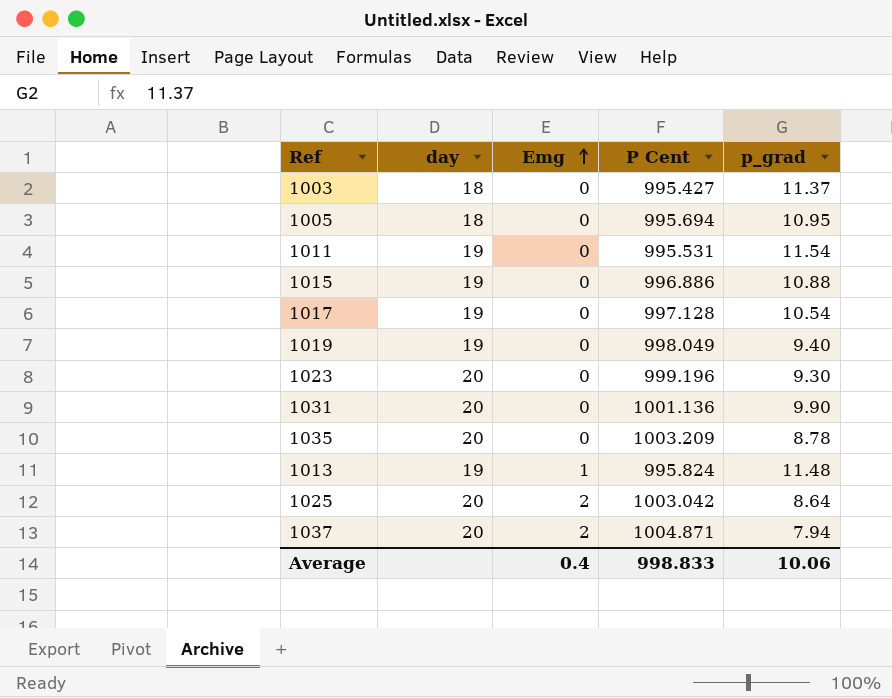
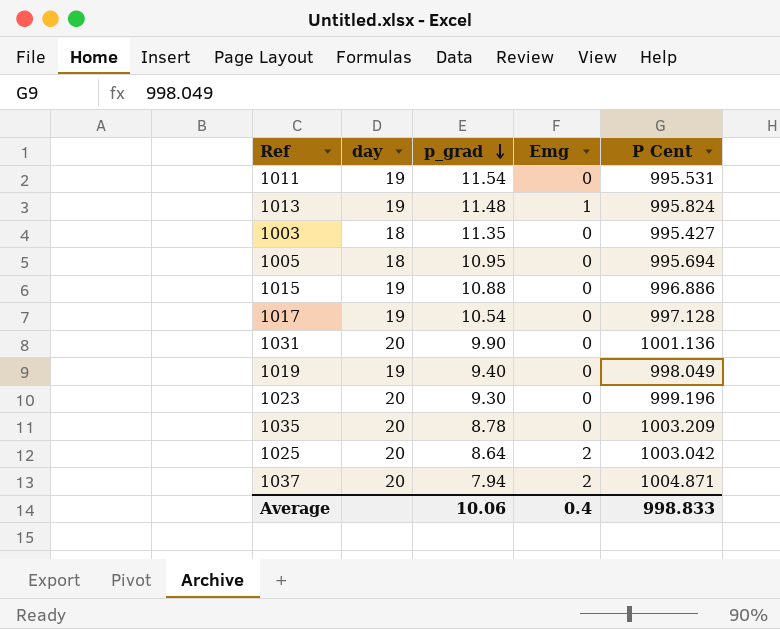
row order: Emg ascending -> p_grad descending
column p_grad | position: 5 -> 3
1003 | p_grad: 11.37 -> 11.35

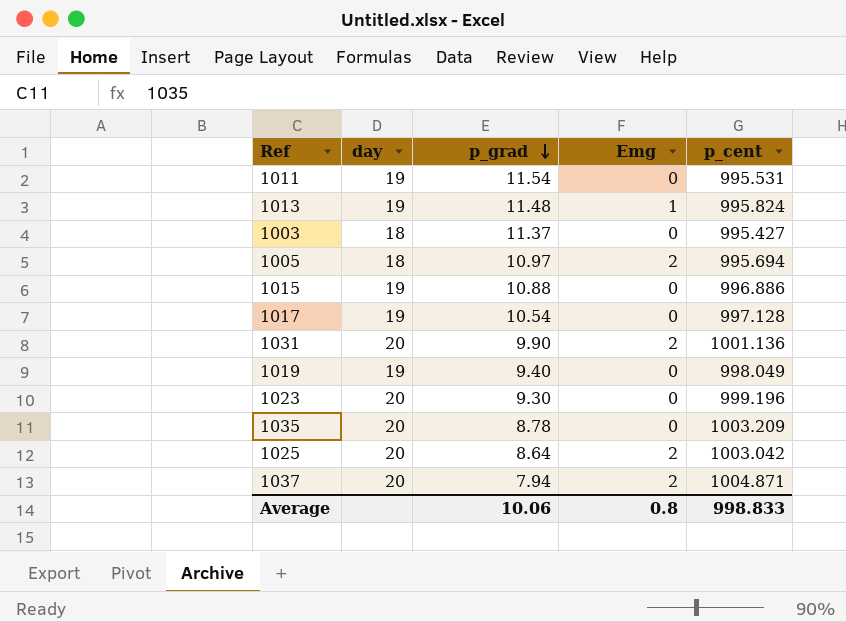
column name: P Cent -> p_cent
1003 | p_grad: 11.35 -> 11.37
1005 | p_grad: 10.95 -> 10.97
1005 | Emg: 0 -> 2
1031 | Emg: 0 -> 2
Average | Emg: 0.4 -> 0.8

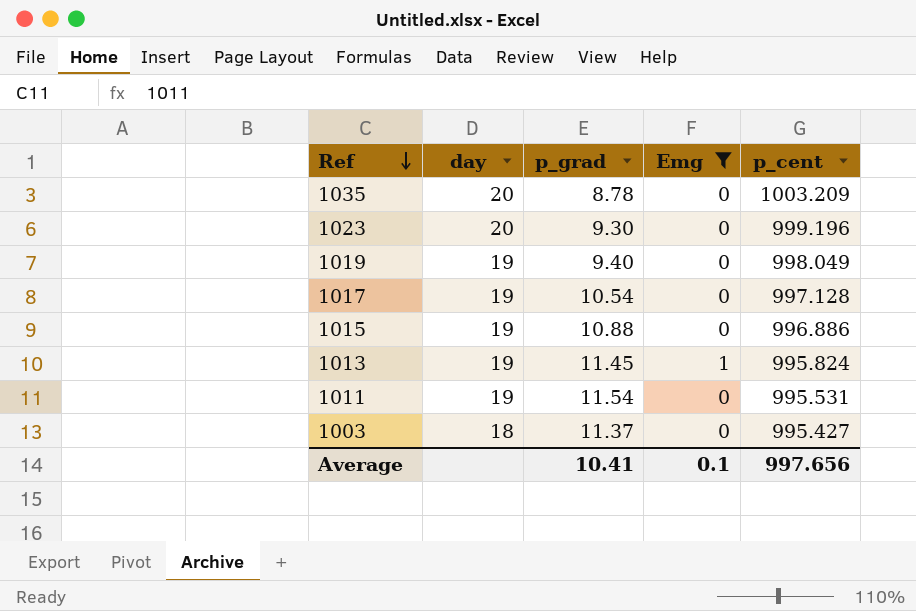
filter: none -> Emg != 2
row order: p_grad descending -> Ref descending
1013 | p_grad: 11.48 -> 11.45
Average | p_grad: 10.06 -> 10.41
Average | Emg: 0.8 -> 0.1
Average | p_cent: 998.833 -> 997.656

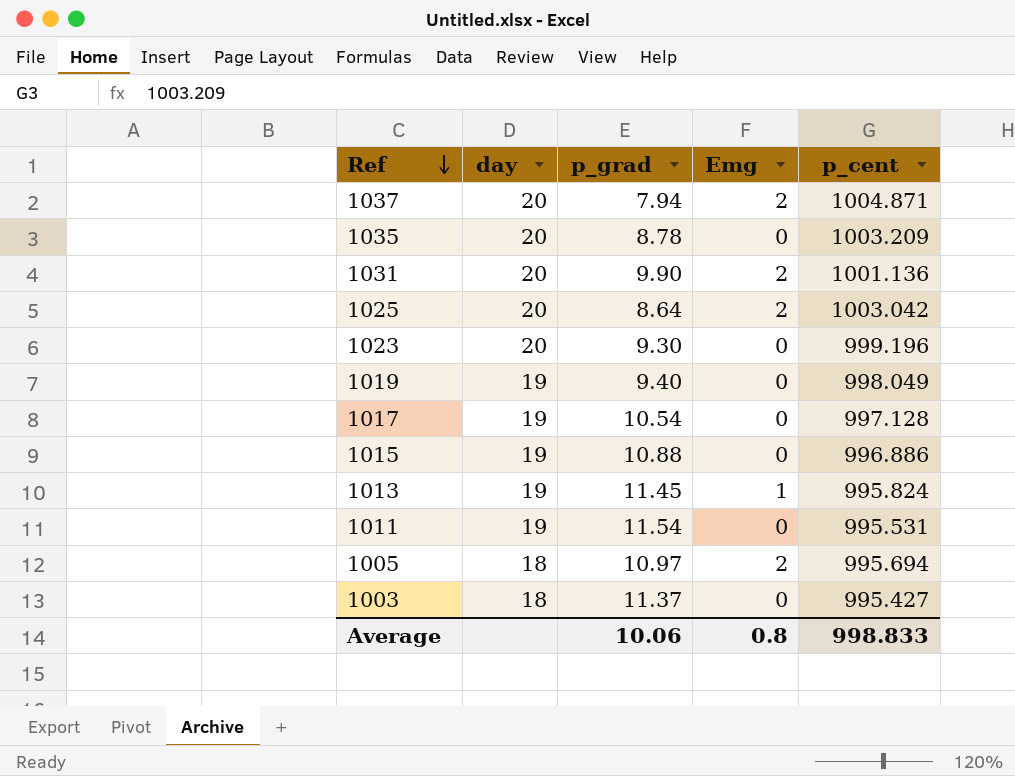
filter: Emg != 2 -> none
Average | p_grad: 10.41 -> 10.06
Average | Emg: 0.1 -> 0.8
Average | p_cent: 997.656 -> 998.833

